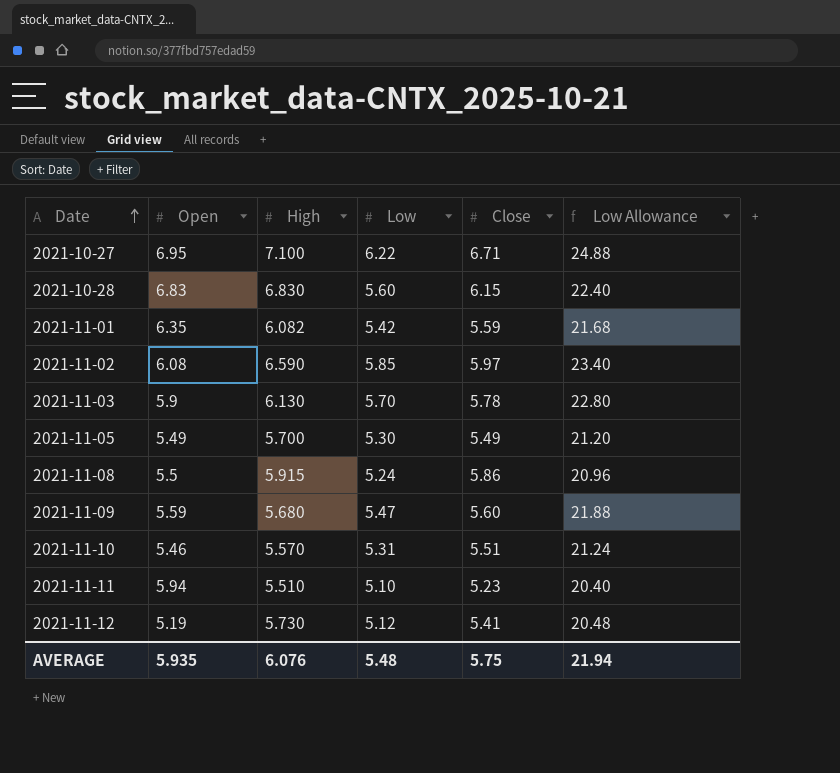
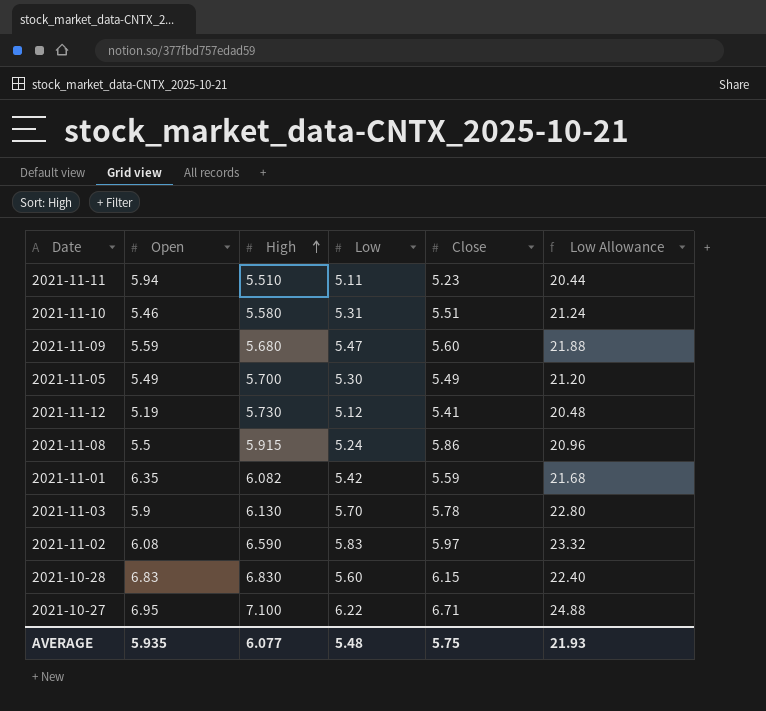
row order: Date ascending -> High ascending
2021-11-11 | Low: 5.10 -> 5.11
2021-11-11 | Low Allowance: 20.40 -> 20.44
2021-11-10 | High: 5.570 -> 5.580
2021-11-02 | Low: 5.85 -> 5.83
2021-11-02 | Low Allowance: 23.40 -> 23.32
AVERAGE | High: 6.076 -> 6.077
AVERAGE | Low Allowance: 21.94 -> 21.93

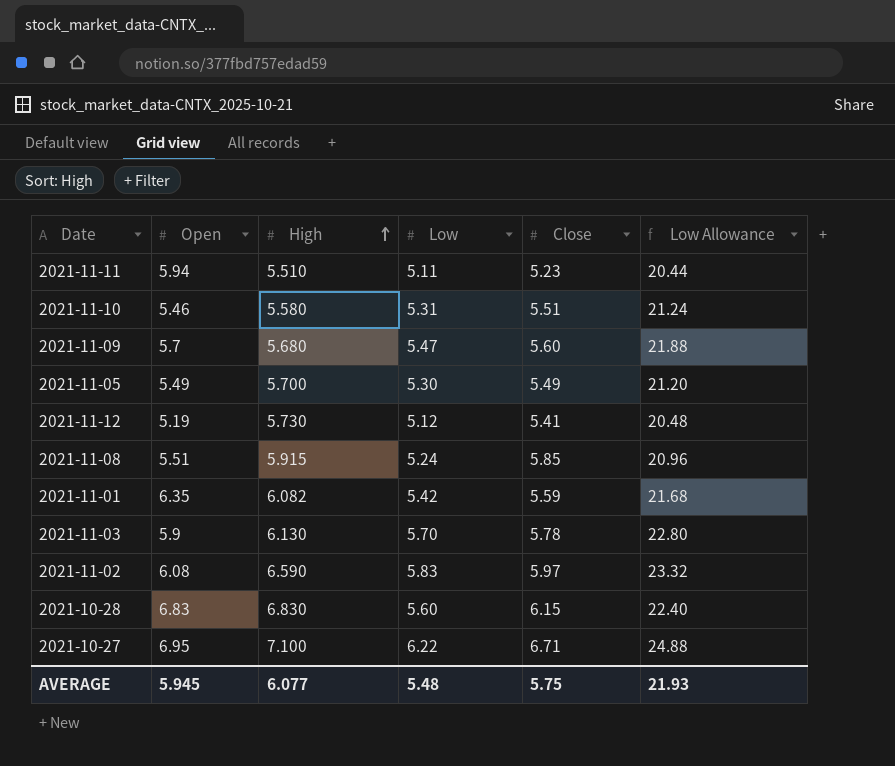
2021-11-09 | Open: 5.59 -> 5.7
2021-11-08 | Open: 5.5 -> 5.51
2021-11-08 | Close: 5.86 -> 5.85
AVERAGE | Open: 5.935 -> 5.945

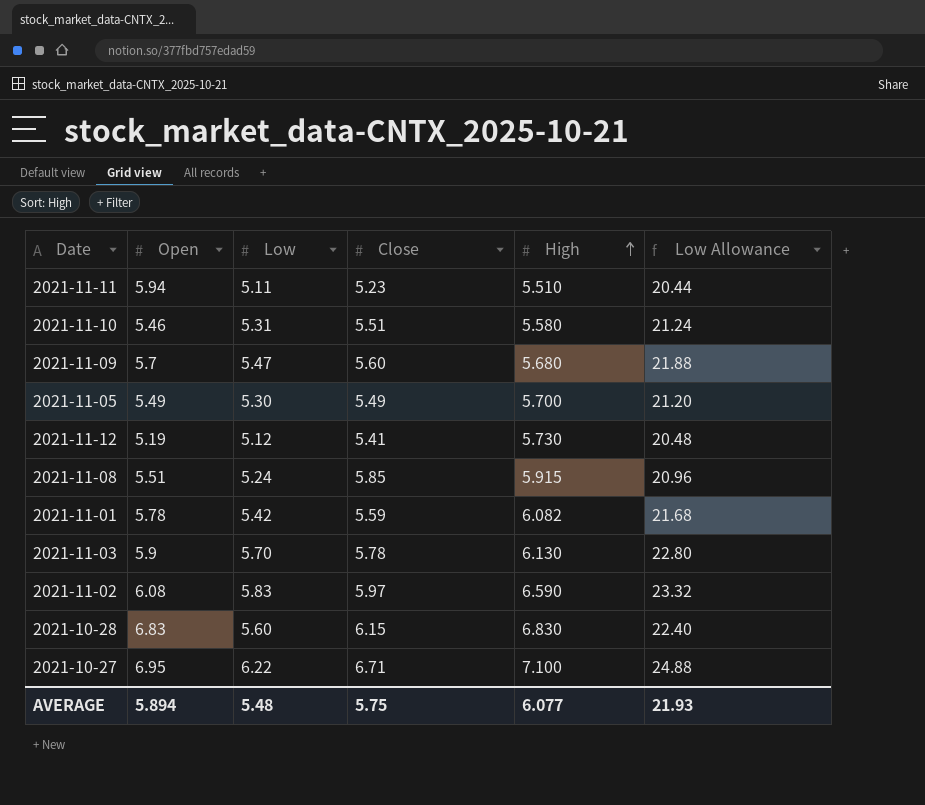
column High | position: 3 -> 5
2021-11-01 | Open: 6.35 -> 5.78
AVERAGE | Open: 5.945 -> 5.894

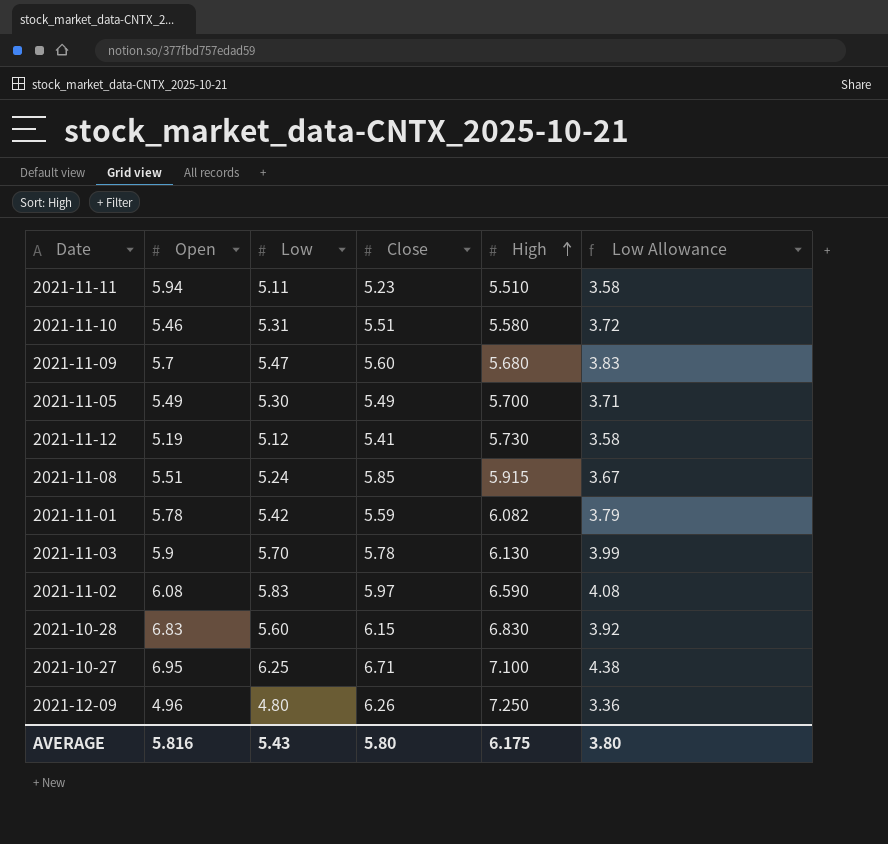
column Low Allowance | formula: [Low] * 4 -> [Low] * 0.7
2021-10-27 | Low: 6.22 -> 6.25
row 2021-12-09: none -> 4.96 | 4.80 | 6.26 | 7.250 | 3.36
AVERAGE | Open: 5.894 -> 5.816
AVERAGE | Low: 5.48 -> 5.43
AVERAGE | Close: 5.75 -> 5.80
AVERAGE | High: 6.077 -> 6.175
AVERAGE | Low Allowance: 21.93 -> 3.80

